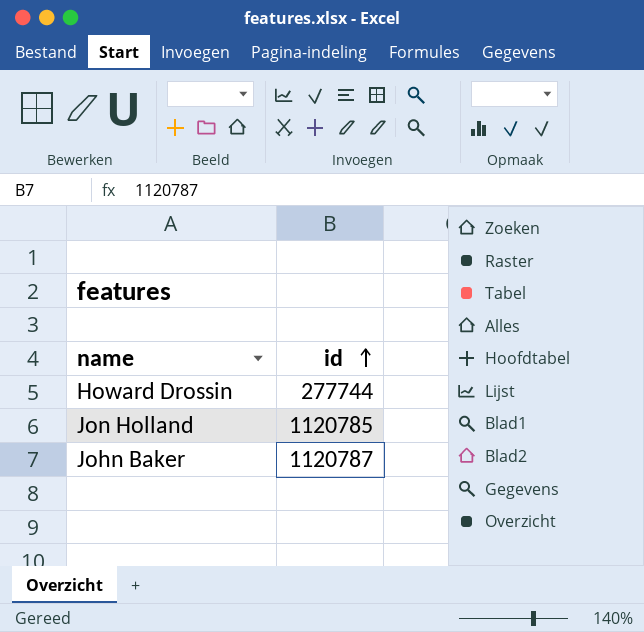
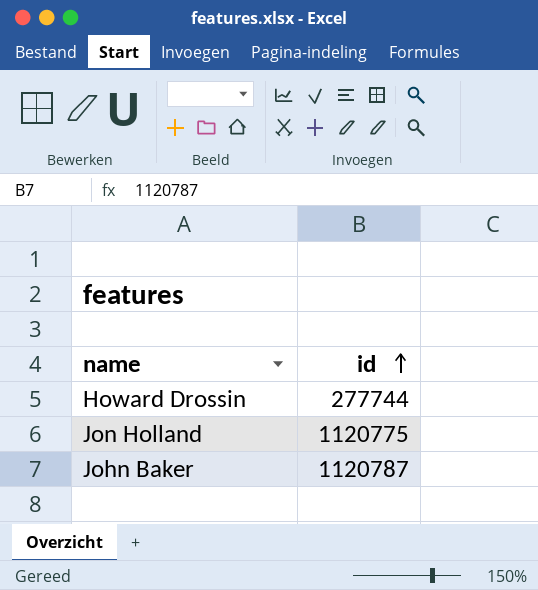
Jon Holland | id: 1120785 -> 1120775

